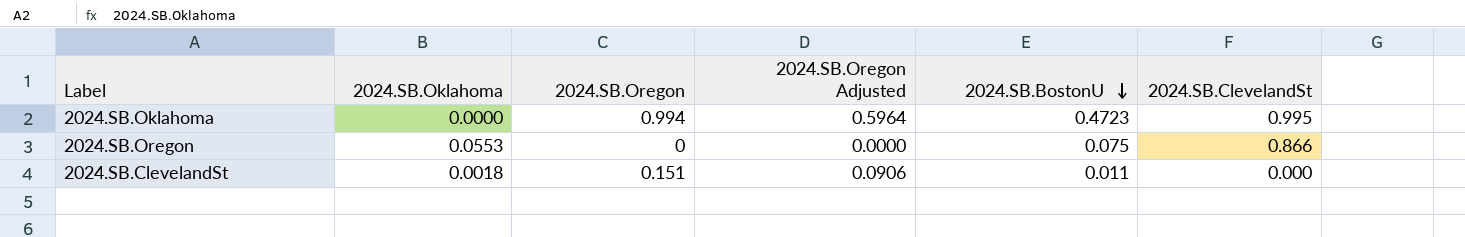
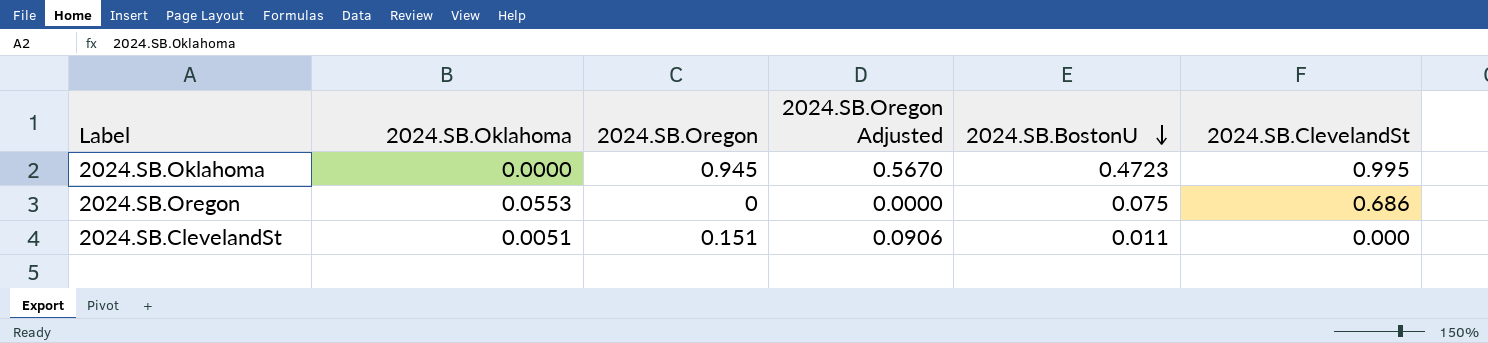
2024.SB.Oklahoma | 2024.SB.Oregon: 0.994 -> 0.945
2024.SB.Oklahoma | 2024.SB.Oregon Adjusted: 0.5964 -> 0.5670
2024.SB.Oregon | 2024.SB.ClevelandSt: 0.866 -> 0.686
2024.SB.ClevelandSt | 2024.SB.Oklahoma: 0.0018 -> 0.0051

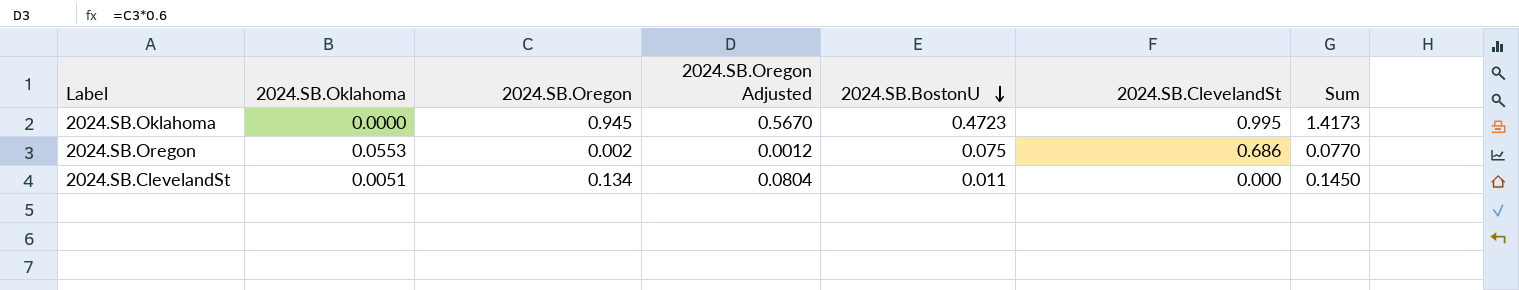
column Sum | formula: none -> [2024.SB.Oregon] + [2024.SB.BostonU]
2024.SB.Oregon | 2024.SB.Oregon: 0 -> 0.002
2024.SB.Oregon | 2024.SB.Oregon Adjusted: 0.0000 -> 0.0012
2024.SB.ClevelandSt | 2024.SB.Oregon: 0.151 -> 0.134
2024.SB.ClevelandSt | 2024.SB.Oregon Adjusted: 0.0906 -> 0.0804

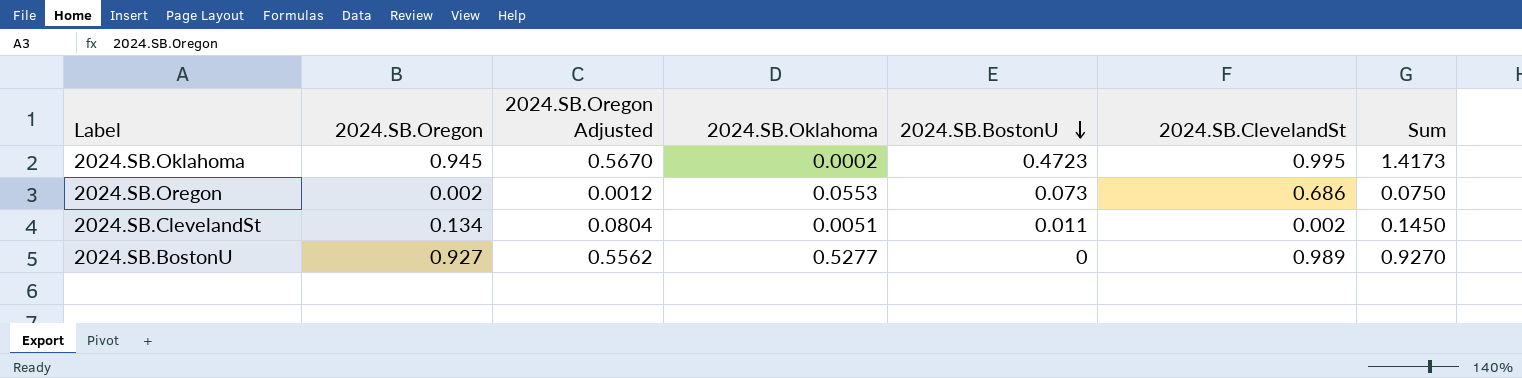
column 2024.SB.Oklahoma | position: 2 -> 4
2024.SB.Oklahoma | 2024.SB.Oklahoma: 0.0000 -> 0.0002
2024.SB.Oregon | 2024.SB.BostonU: 0.075 -> 0.073
2024.SB.Oregon | Sum: 0.0770 -> 0.0750
2024.SB.ClevelandSt | 2024.SB.ClevelandSt: 0.000 -> 0.002
row 2024.SB.BostonU: none -> 0.927 | 0.5562 | 0.5277 | 0 | 0.989 | 0.9270

